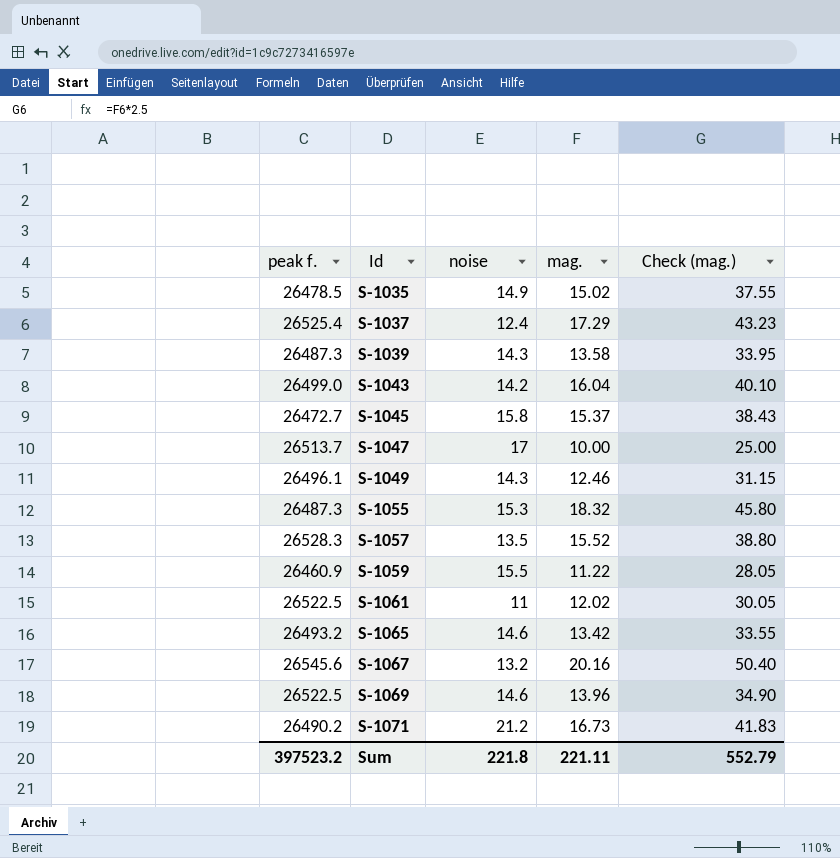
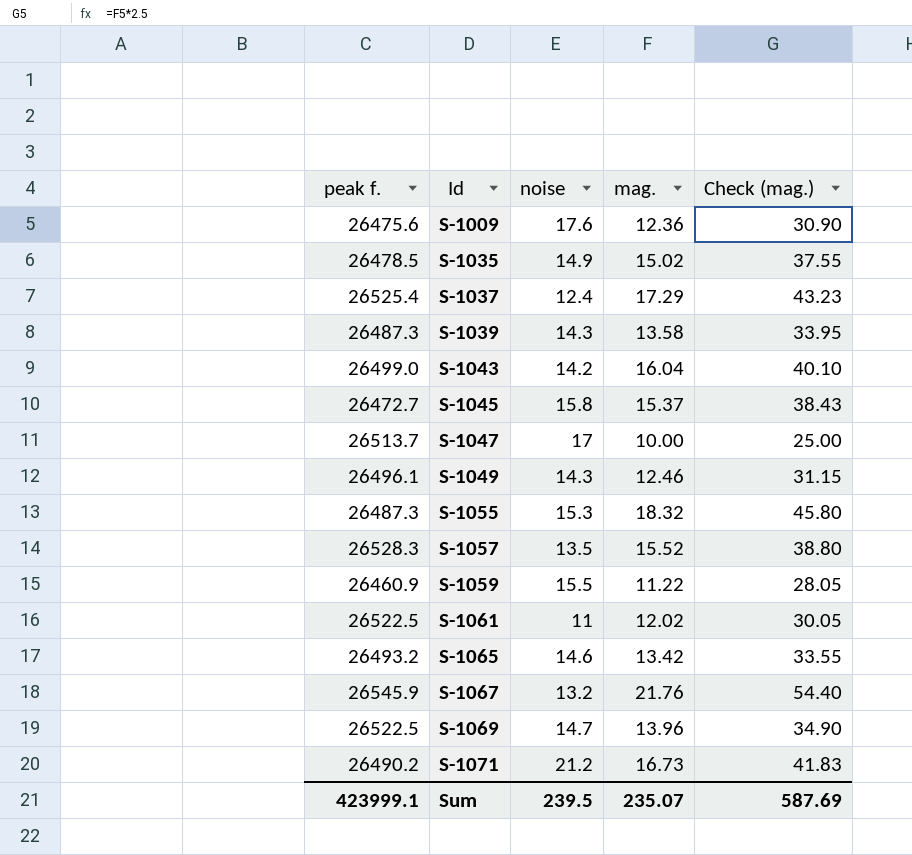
row S-1009: none -> 26475.6 | 17.6 | 12.36 | 30.90
S-1067 | peak f.: 26545.6 -> 26545.9
S-1067 | mag.: 20.16 -> 21.76
S-1067 | Check (mag.): 50.40 -> 54.40
S-1069 | noise: 14.6 -> 14.7
Sum | peak f.: 397523.2 -> 423999.1
Sum | noise: 221.8 -> 239.5
Sum | mag.: 221.11 -> 235.07
Sum | Check (mag.): 552.79 -> 587.69

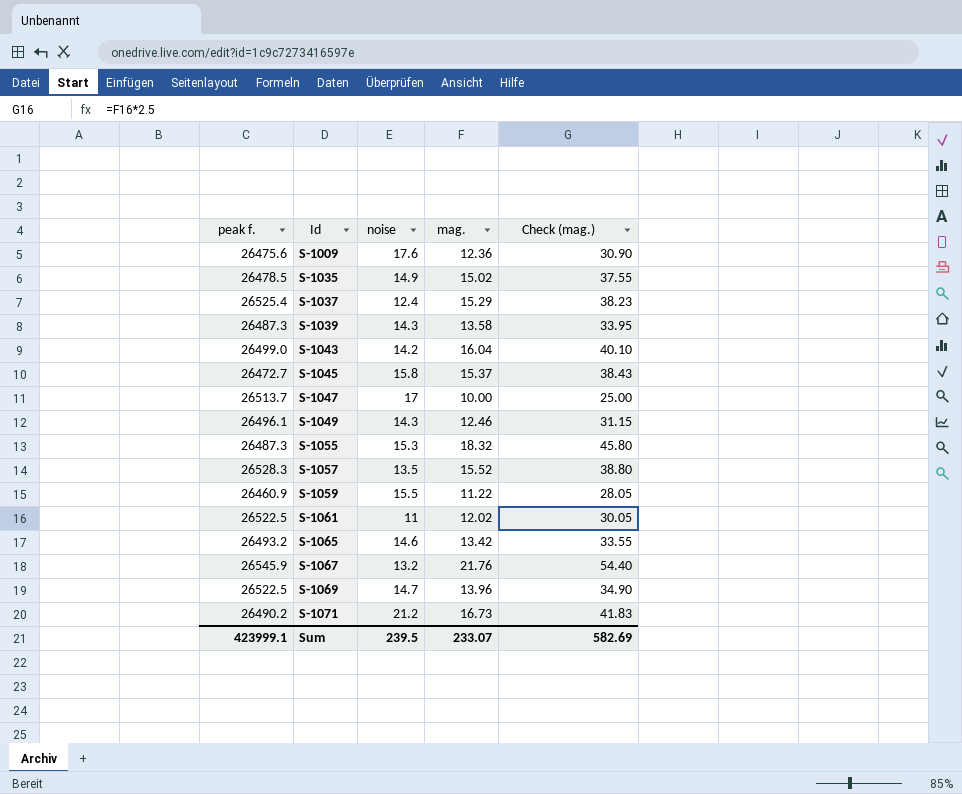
S-1037 | mag.: 17.29 -> 15.29
S-1037 | Check (mag.): 43.23 -> 38.23
Sum | mag.: 235.07 -> 233.07
Sum | Check (mag.): 587.69 -> 582.69

